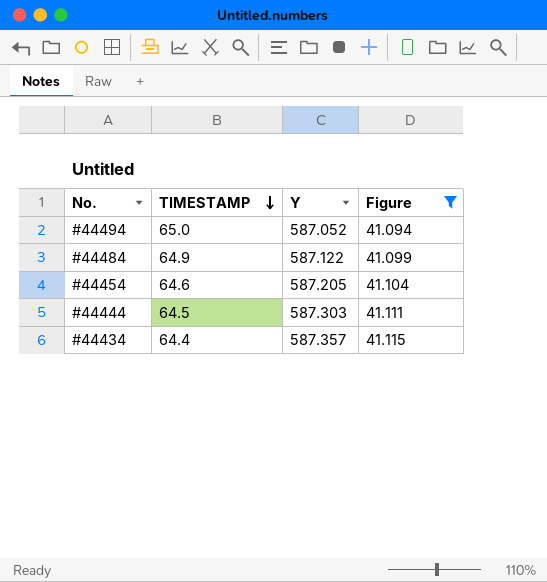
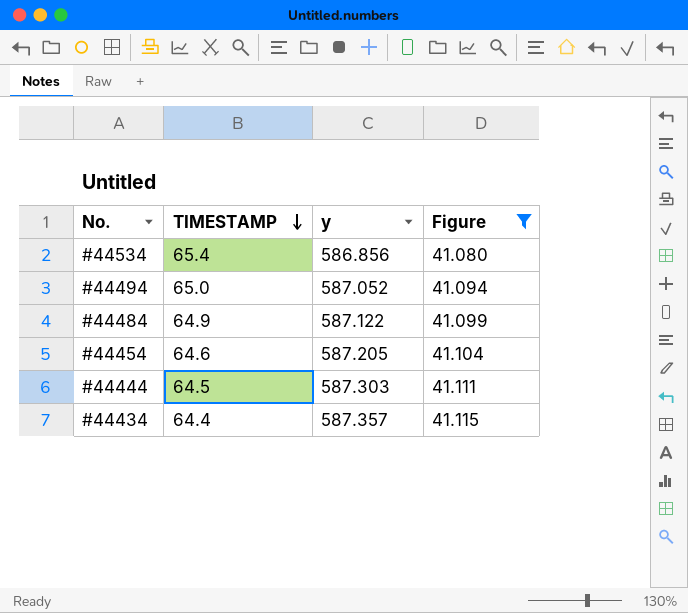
column name: Y -> y
row #44534: none -> 65.4 | 586.856 | 41.080

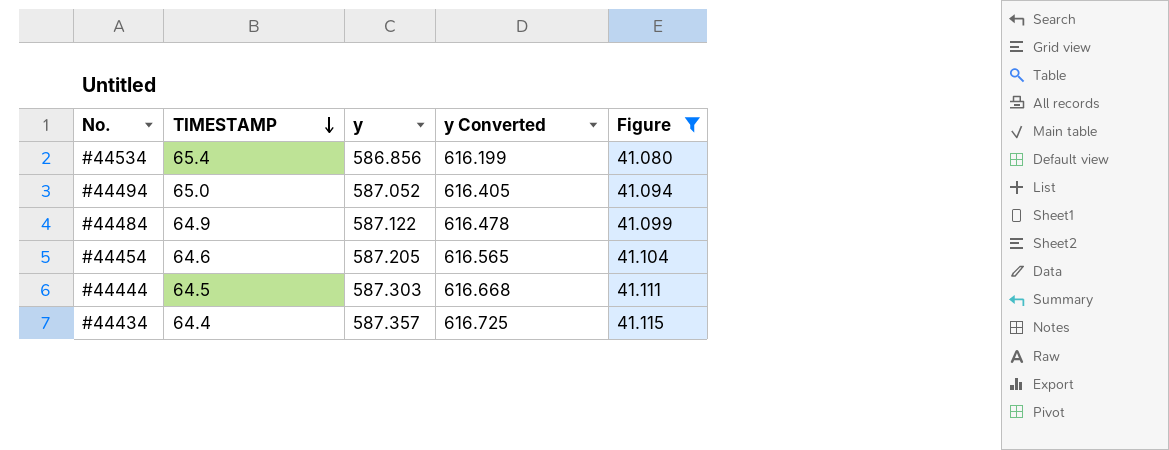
column y Converted | formula: none -> [y] * 1.05

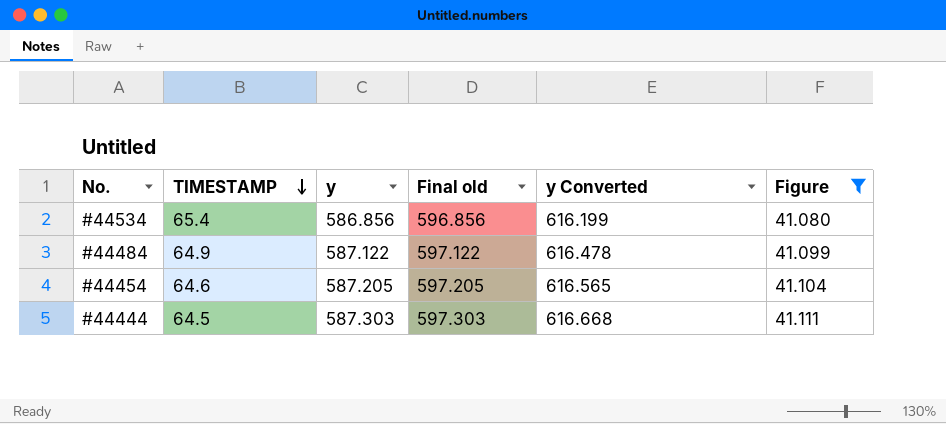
column Final old | formula: none -> [y] + 10
row #44494: 65.0 | 587.052 | 616.405 | 41.094 -> none
row #44434: 64.4 | 587.357 | 616.725 | 41.115 -> none

